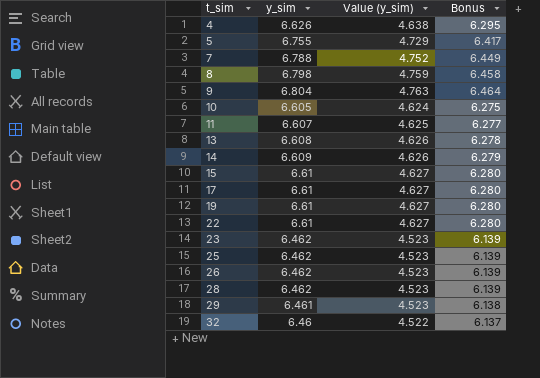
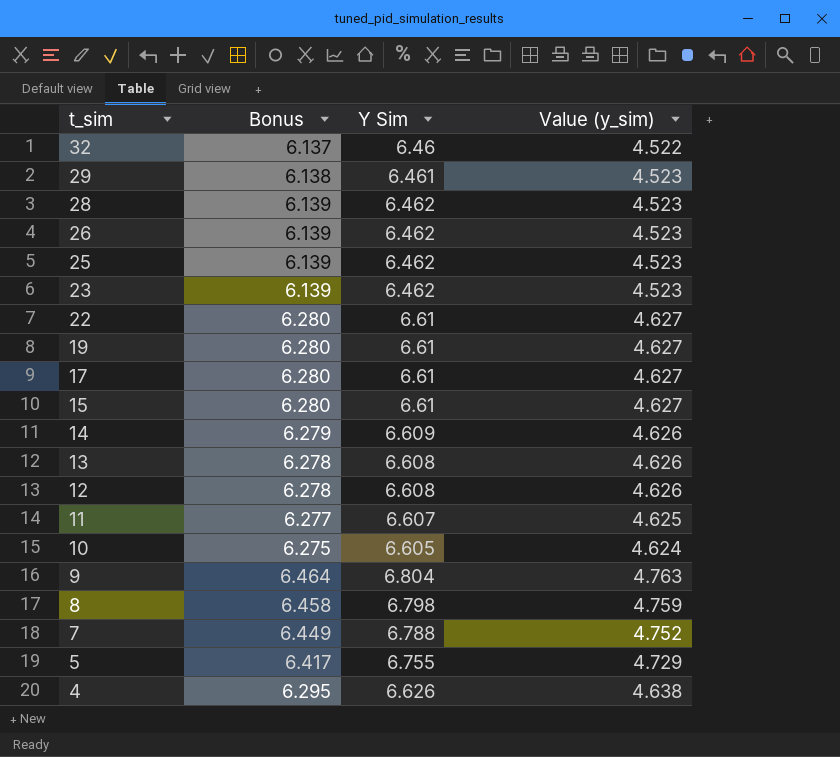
row order: t_sim ascending -> t_sim descending
column Bonus | position: 4 -> 2
column name: y_sim -> Y Sim
row 12: none -> 6.278 | 6.608 | 4.626

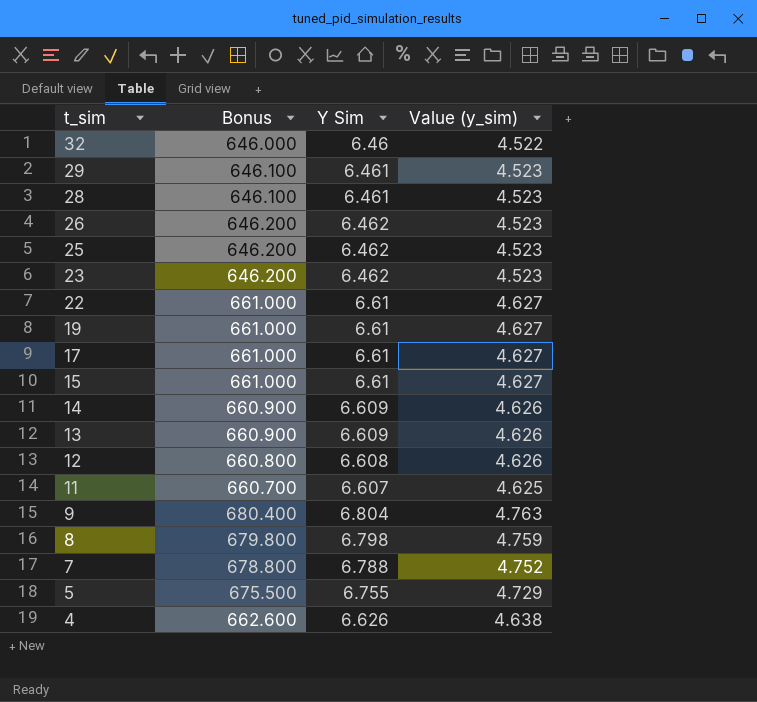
column Bonus | formula: [Y Sim] * 0.95 -> [Y Sim] * 100
row 10: 6.275 | 6.605 | 4.624 -> none
28 | Y Sim: 6.462 -> 6.461
13 | Y Sim: 6.608 -> 6.609

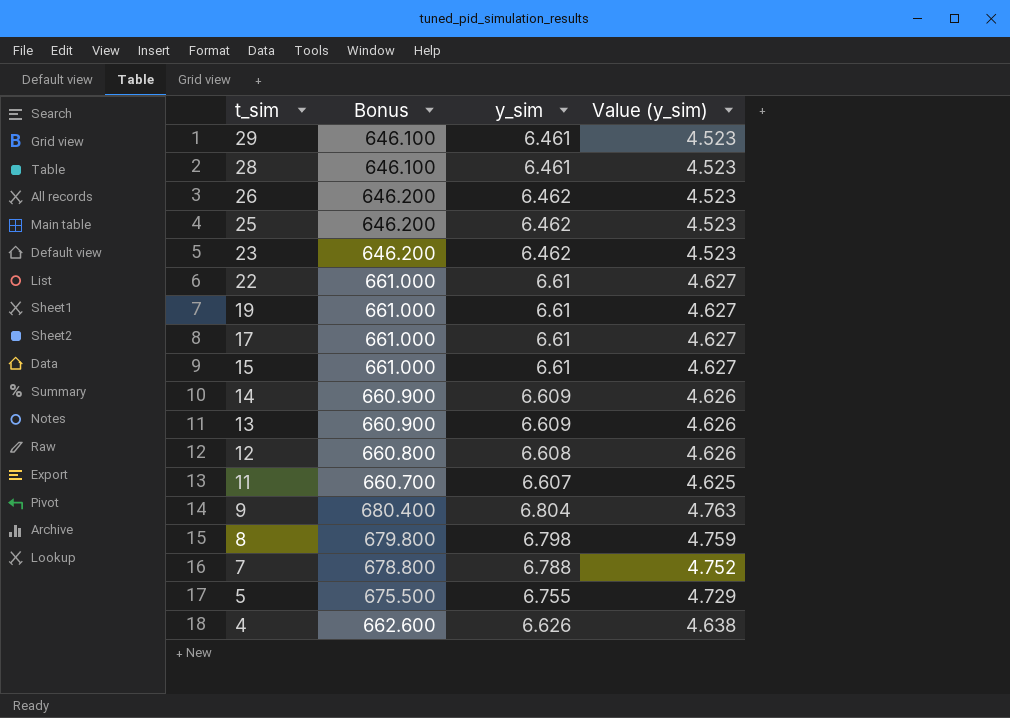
column name: Y Sim -> y_sim
row 32: 646.000 | 6.46 | 4.522 -> none

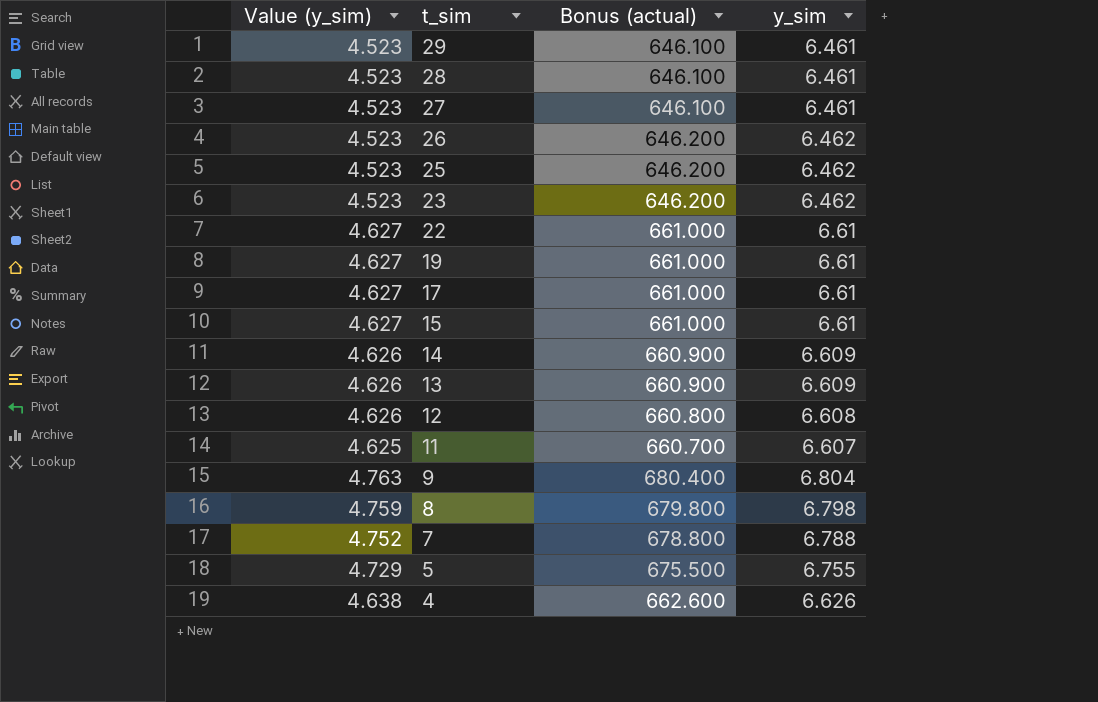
column Value (y_sim) | position: 4 -> 1
column name: Bonus -> Bonus (actual)
row 27: none -> 4.523 | 646.100 | 6.461

